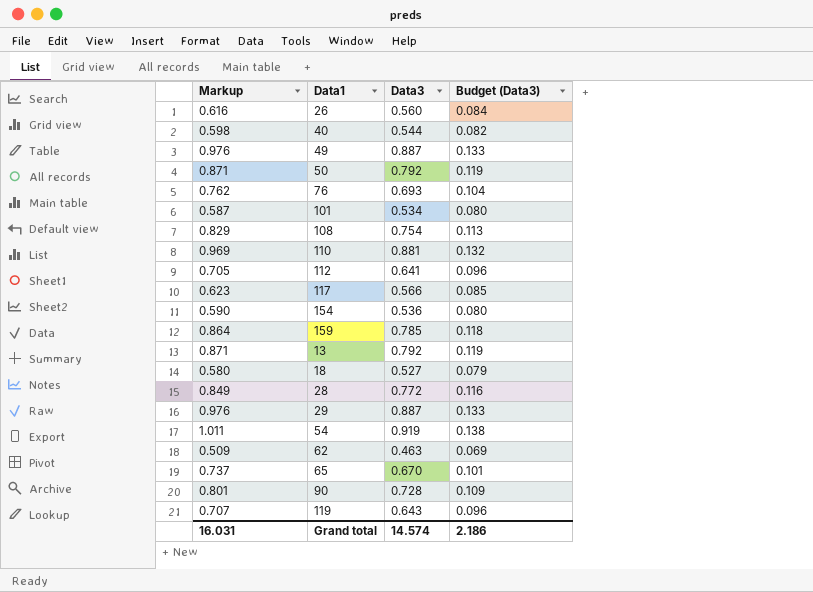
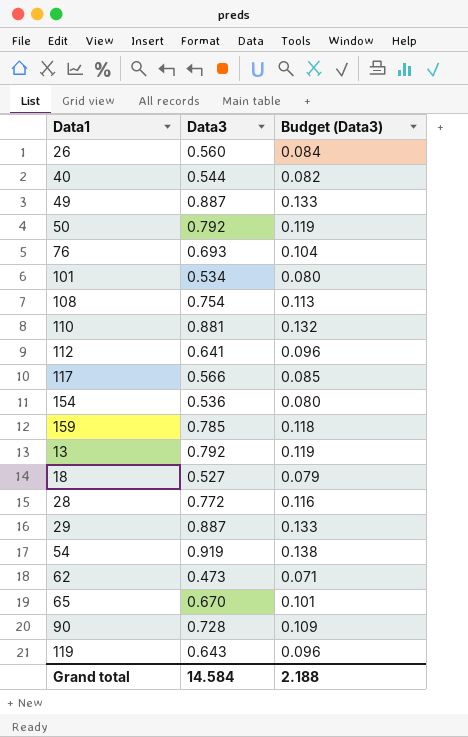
column Markup | formula: [Data3] * 1.1 -> none
62 | Data3: 0.463 -> 0.473
62 | Budget (Data3): 0.069 -> 0.071
Grand total | Data3: 14.574 -> 14.584
Grand total | Budget (Data3): 2.186 -> 2.188

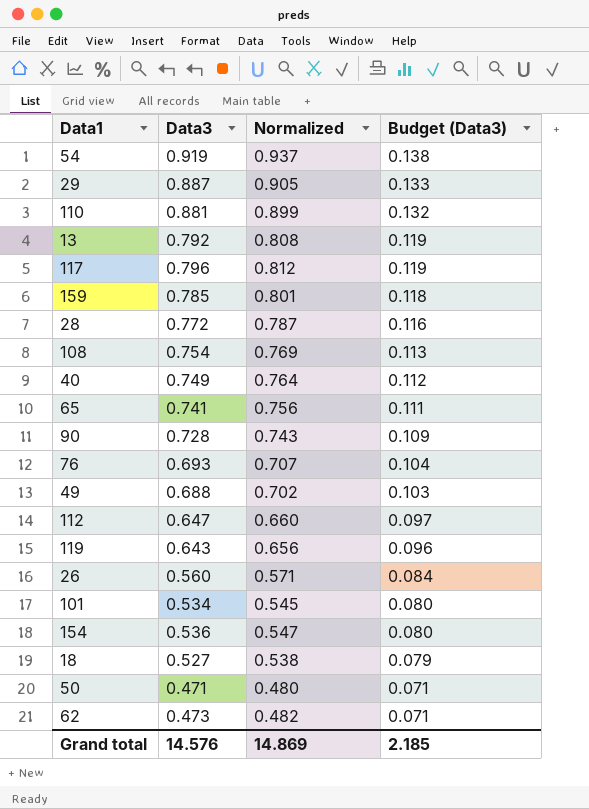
row order: none -> Budget (Data3) descending
column Normalized | formula: none -> [Data3] * 1.02
117 | Data3: 0.566 -> 0.796
117 | Budget (Data3): 0.085 -> 0.119
40 | Data3: 0.544 -> 0.749
40 | Budget (Data3): 0.082 -> 0.112
65 | Data3: 0.670 -> 0.741
65 | Budget (Data3): 0.101 -> 0.111
49 | Data3: 0.887 -> 0.688
49 | Budget (Data3): 0.133 -> 0.103
112 | Data3: 0.641 -> 0.647
112 | Budget (Data3): 0.096 -> 0.097
50 | Data3: 0.792 -> 0.471
50 | Budget (Data3): 0.119 -> 0.071
Grand total | Data3: 14.584 -> 14.576
Grand total | Budget (Data3): 2.188 -> 2.185

